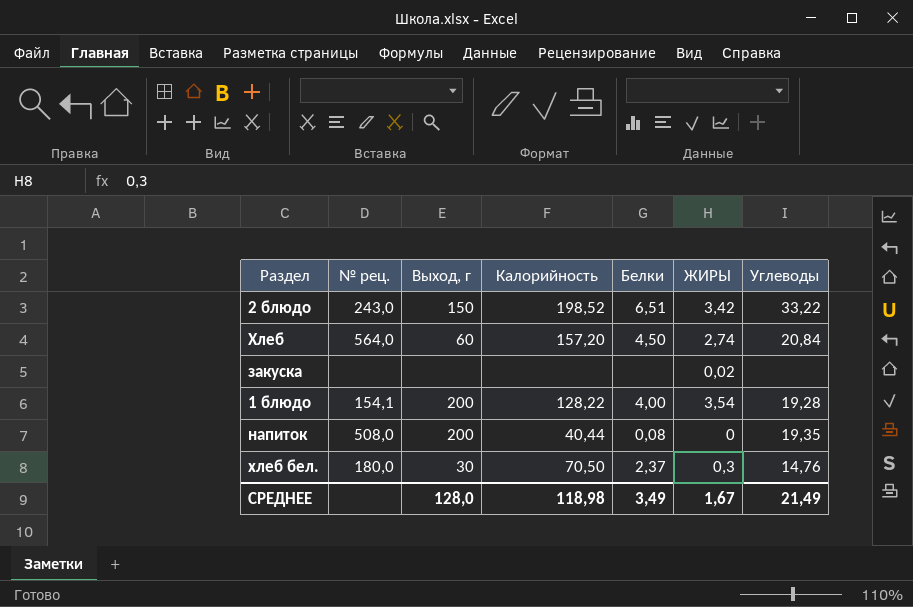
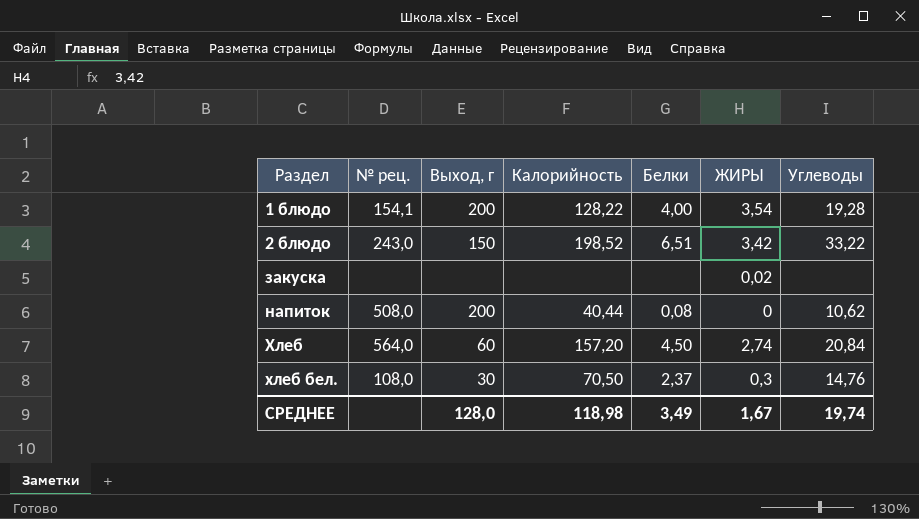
row order: none -> Раздел ascending
напиток | Углеводы: 19,35 -> 10,62
хлеб бел. | № рец.: 180,0 -> 108,0
СРЕДНЕЕ | Углеводы: 21,49 -> 19,74

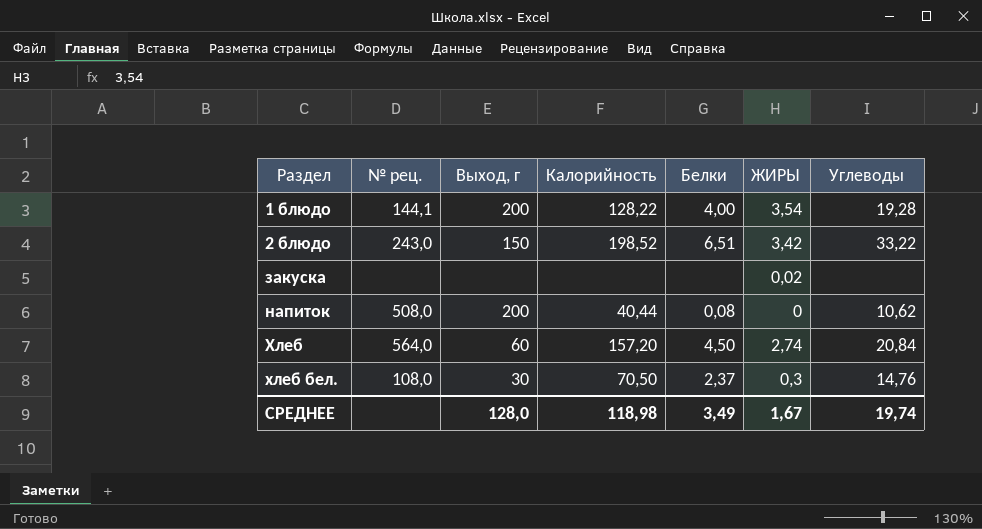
1 блюдо | № рец.: 154,1 -> 144,1

